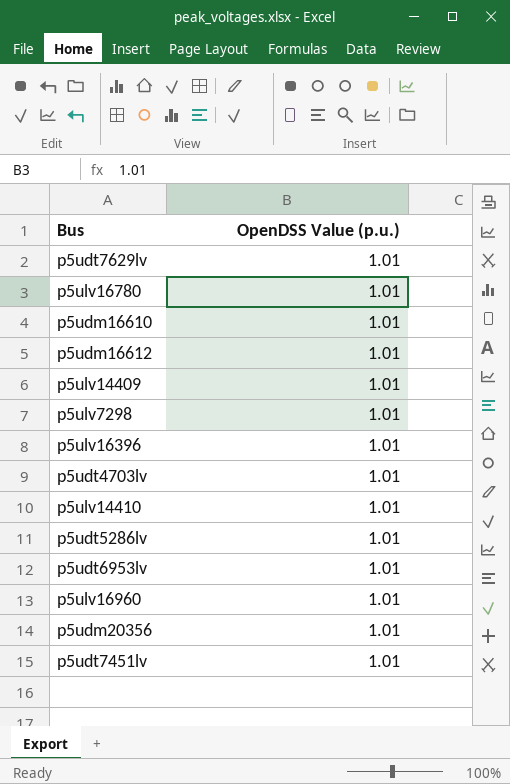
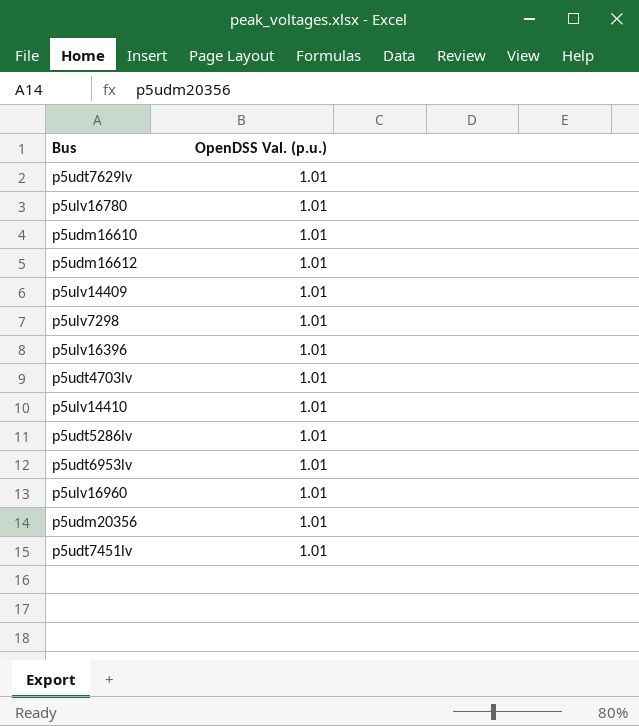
column name: OpenDSS Value (p.u.) -> OpenDSS Val. (p.u.)

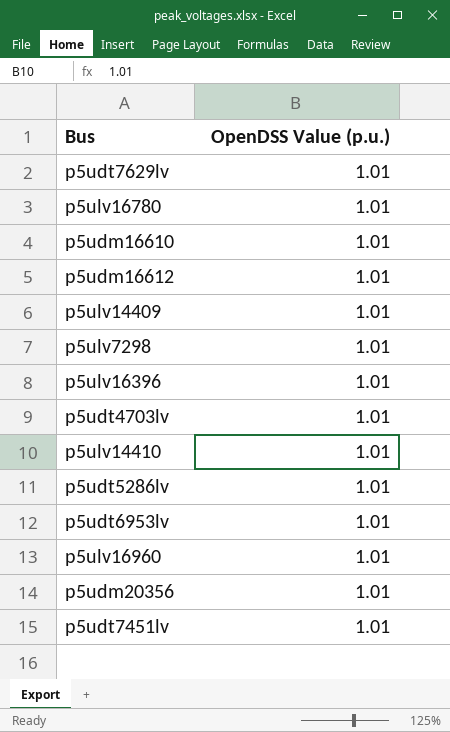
column name: OpenDSS Val. (p.u.) -> OpenDSS Value (p.u.)

